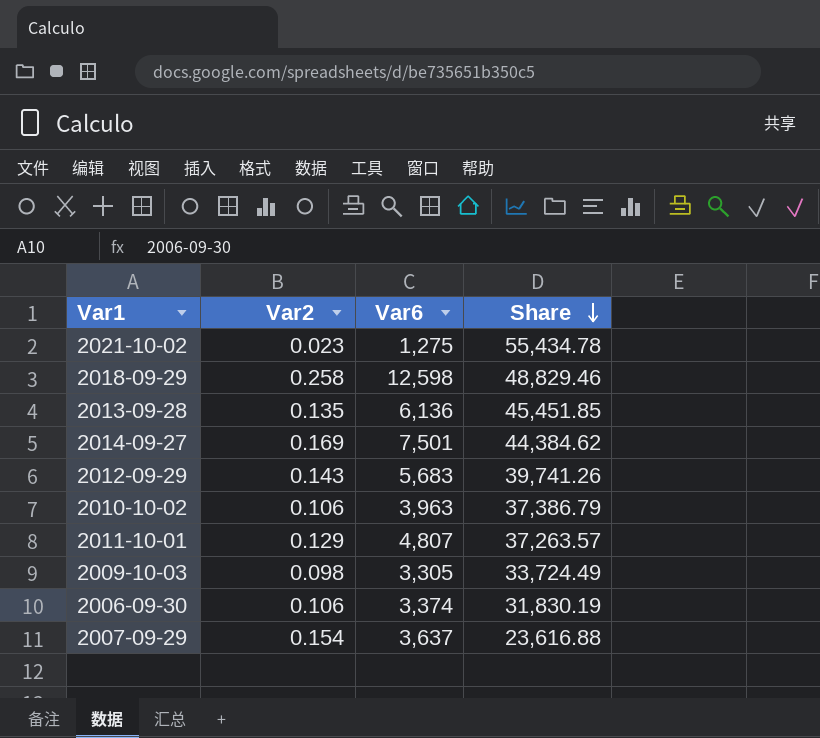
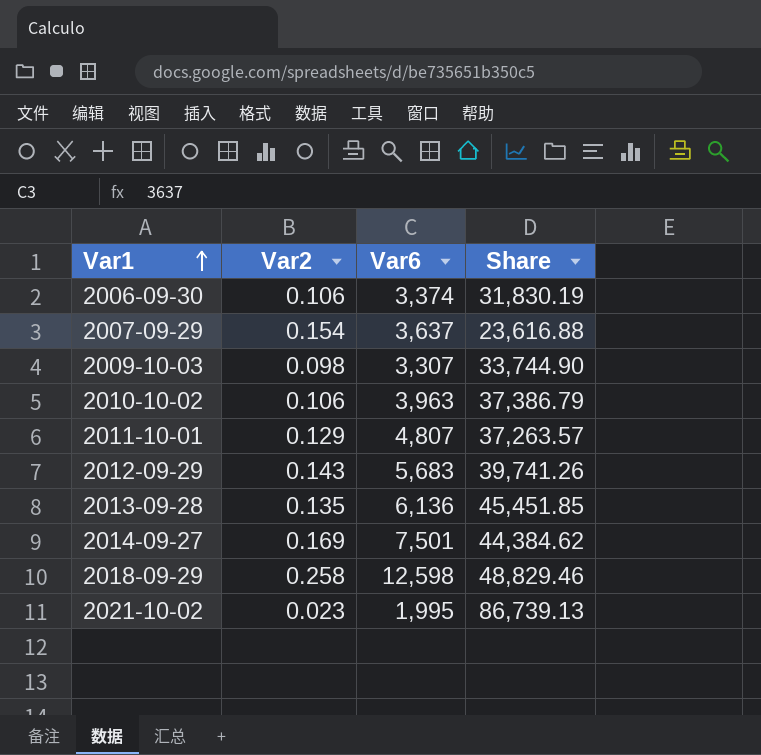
row order: Share descending -> Var1 ascending
2009-10-03 | Var6: 3,305 -> 3,307
2009-10-03 | Share: 33,724.49 -> 33,744.90
2021-10-02 | Var6: 1,275 -> 1,995
2021-10-02 | Share: 55,434.78 -> 86,739.13

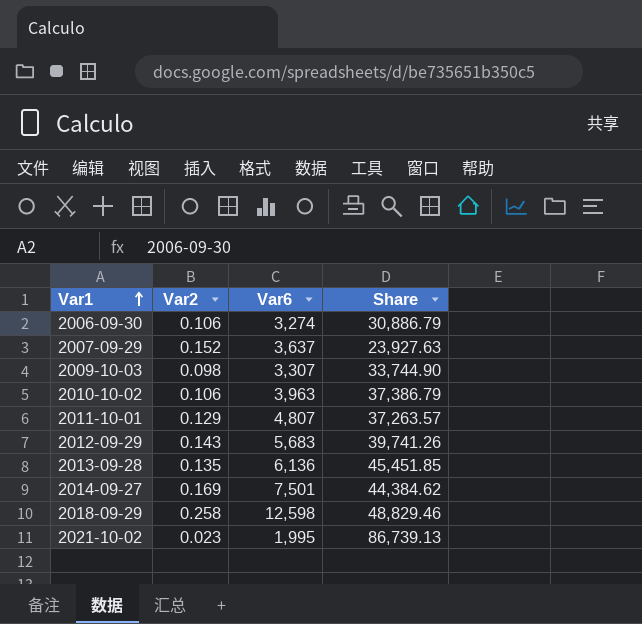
2006-09-30 | Var6: 3,374 -> 3,274
2006-09-30 | Share: 31,830.19 -> 30,886.79
2007-09-29 | Var2: 0.154 -> 0.152
2007-09-29 | Share: 23,616.88 -> 23,927.63

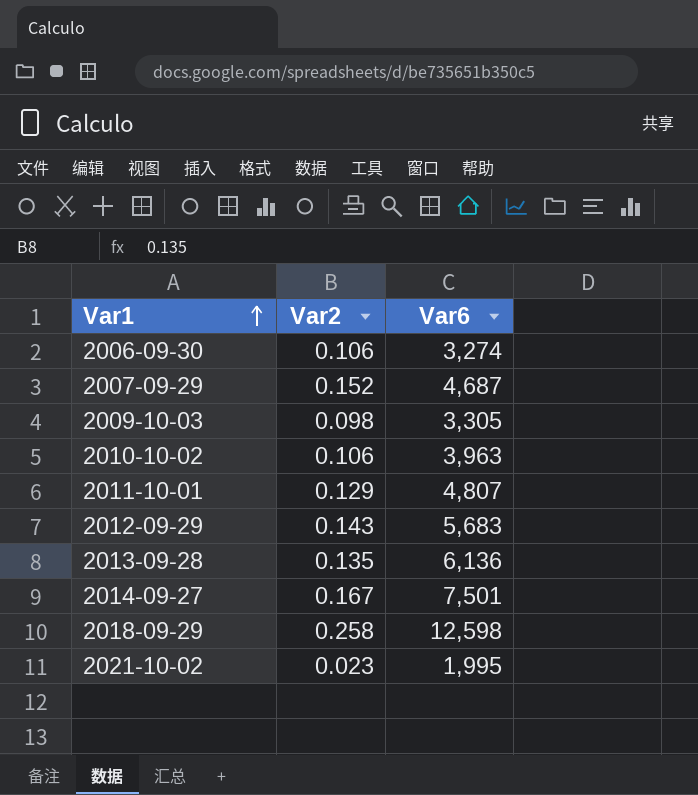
column Share | formula: [Var6] / [Var2] -> none
2007-09-29 | Var6: 3,637 -> 4,687
2009-10-03 | Var6: 3,307 -> 3,305
2014-09-27 | Var2: 0.169 -> 0.167

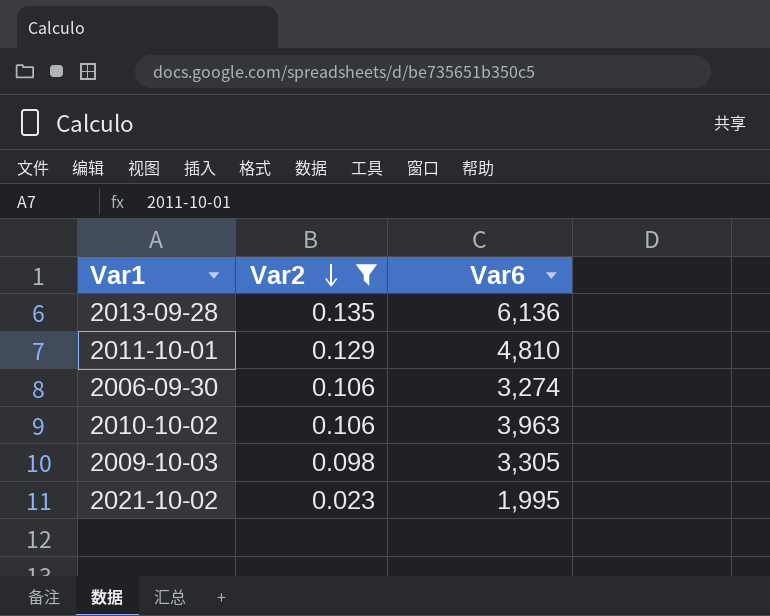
filter: none -> Var2 <= 0.135
row order: Var1 ascending -> Var2 descending
2011-10-01 | Var6: 4,807 -> 4,810

